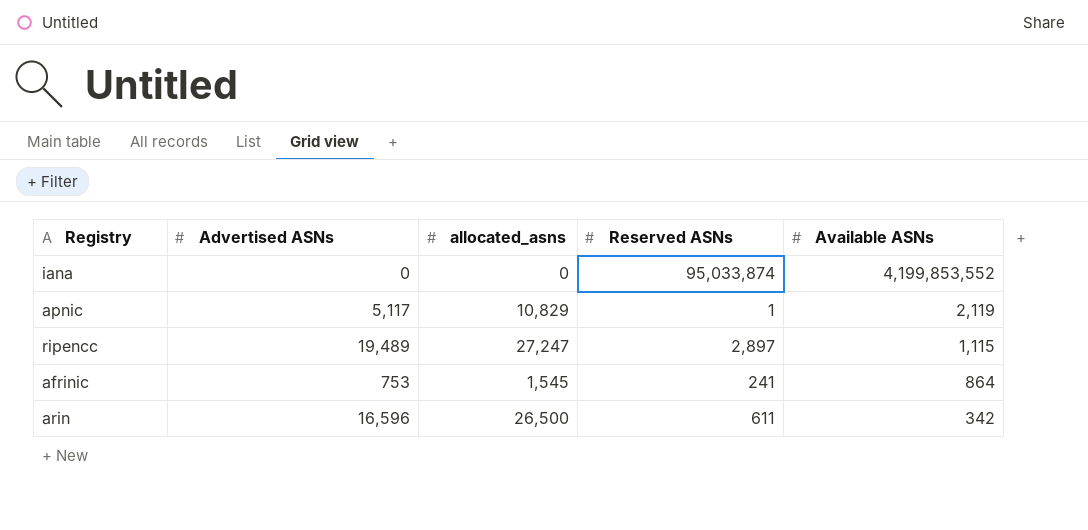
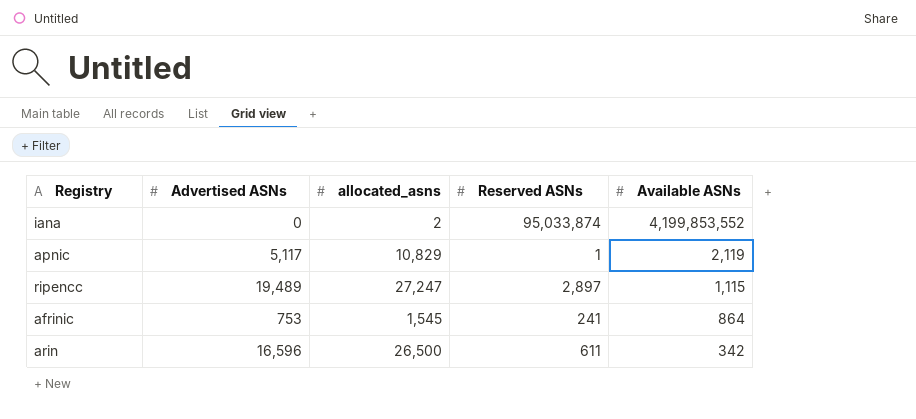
iana | allocated_asns: 0 -> 2

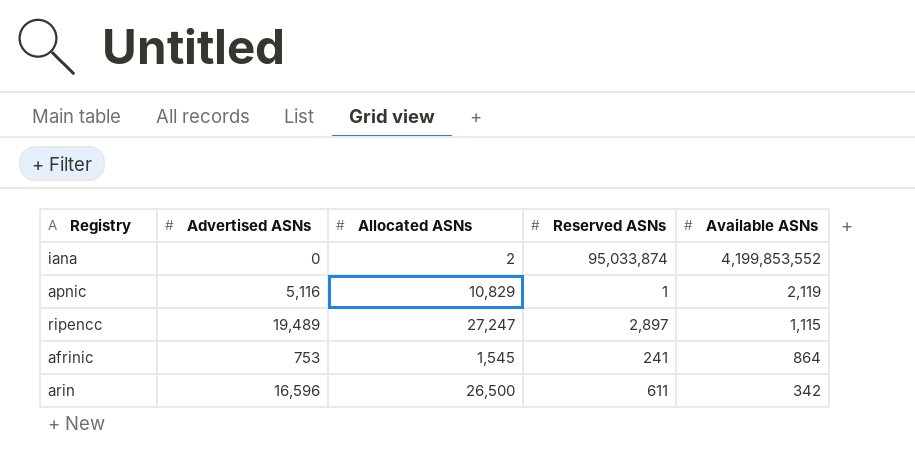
column name: allocated_asns -> Allocated ASNs
apnic | Advertised ASNs: 5,117 -> 5,116

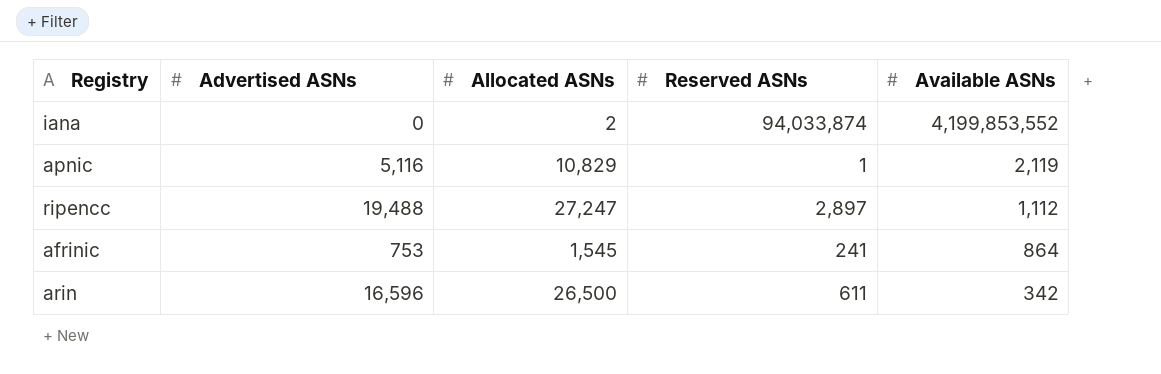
iana | Reserved ASNs: 95,033,874 -> 94,033,874
ripencc | Advertised ASNs: 19,489 -> 19,488
ripencc | Available ASNs: 1,115 -> 1,112

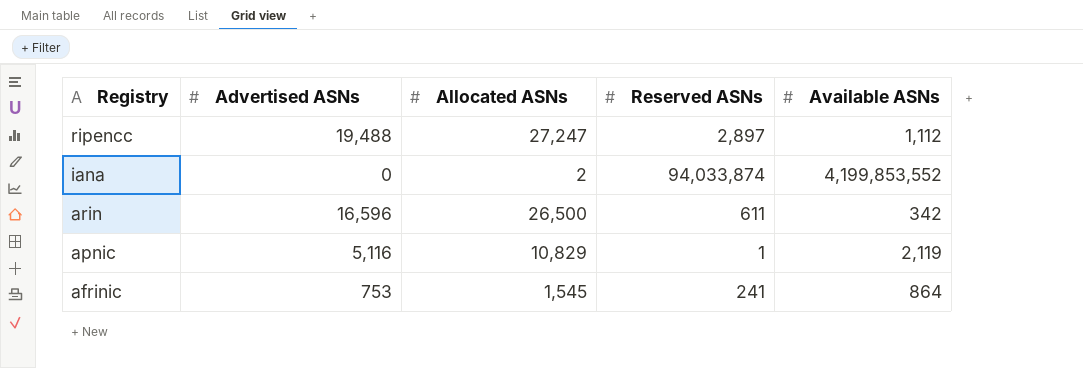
row order: Available ASNs descending -> Registry descending

